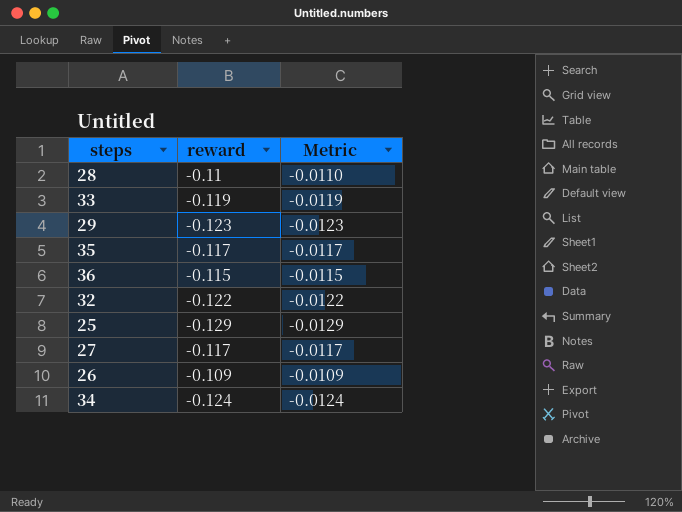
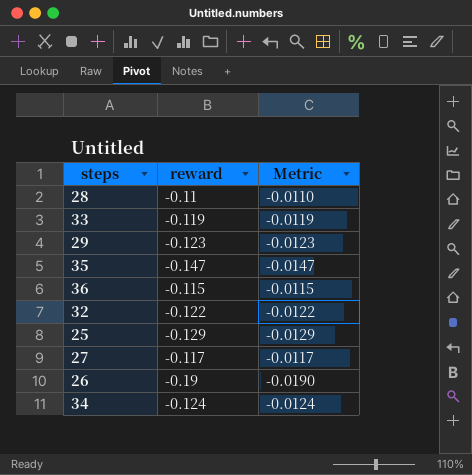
35 | reward: -0.117 -> -0.147
35 | Metric: -0.0117 -> -0.0147
26 | reward: -0.109 -> -0.19
26 | Metric: -0.0109 -> -0.0190

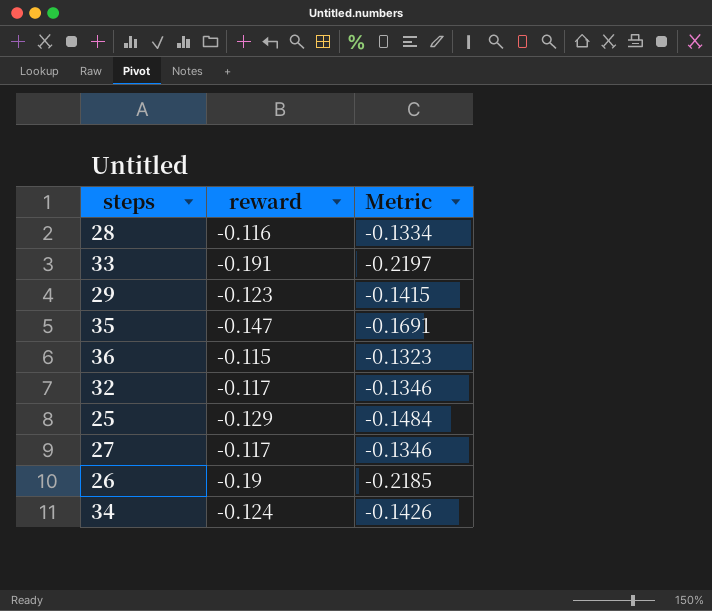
column Metric | formula: [reward] * 0.1 -> [reward] * 1.15
28 | reward: -0.11 -> -0.116
33 | reward: -0.119 -> -0.191
32 | reward: -0.122 -> -0.117

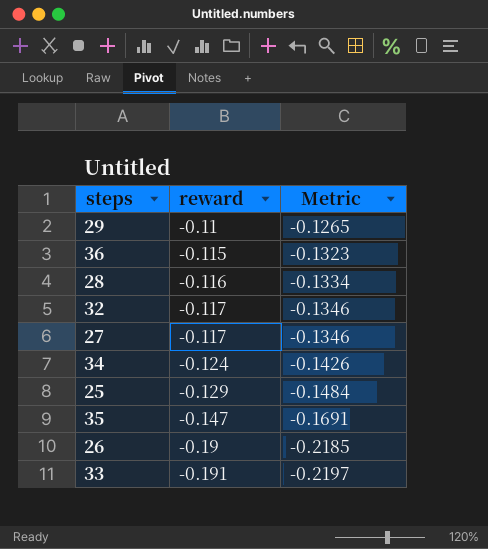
row order: none -> reward descending
29 | reward: -0.123 -> -0.11
29 | Metric: -0.1415 -> -0.1265

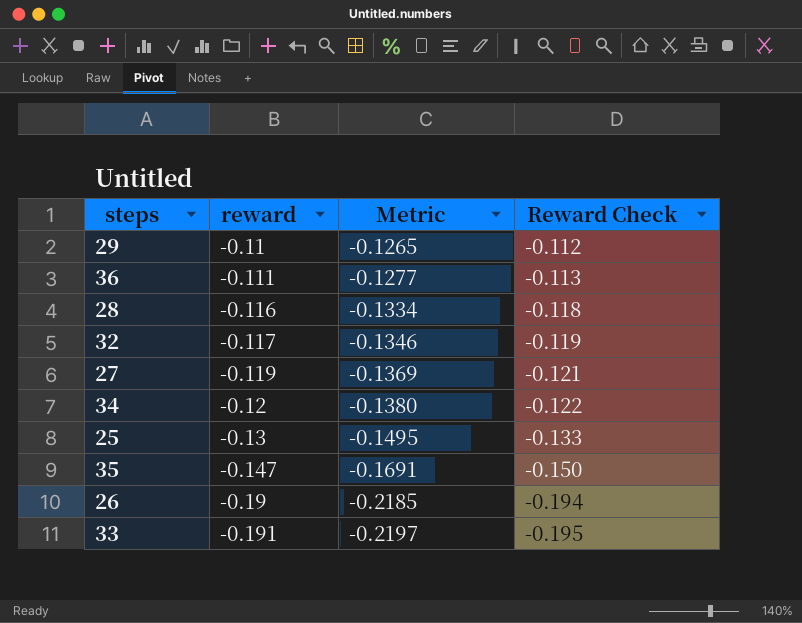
column Reward Check | formula: none -> [reward] * 1.02
36 | reward: -0.115 -> -0.111
36 | Metric: -0.1323 -> -0.1277
27 | reward: -0.117 -> -0.119
27 | Metric: -0.1346 -> -0.1369
34 | reward: -0.124 -> -0.12
34 | Metric: -0.1426 -> -0.1380
25 | reward: -0.129 -> -0.13
25 | Metric: -0.1484 -> -0.1495

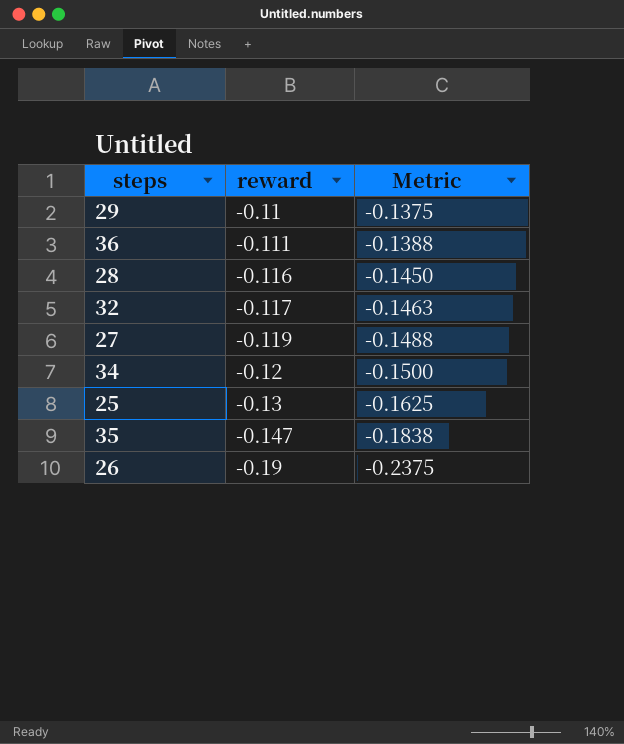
column Reward Check | formula: [reward] * 1.02 -> none
column Metric | formula: [reward] * 1.15 -> [reward] * 1.25
row 33: -0.191 | -0.2197 | -0.195 -> none

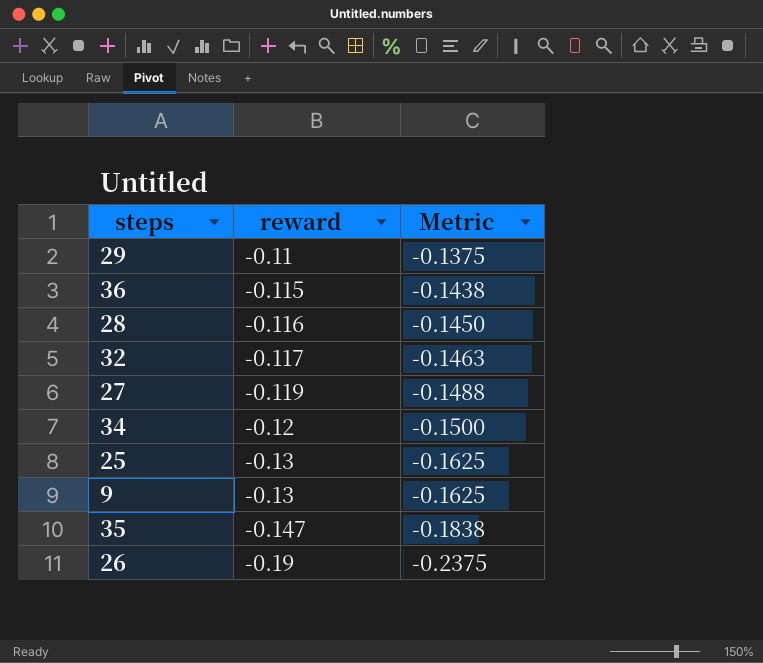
36 | reward: -0.111 -> -0.115
36 | Metric: -0.1388 -> -0.1438
row 9: none -> -0.13 | -0.1625

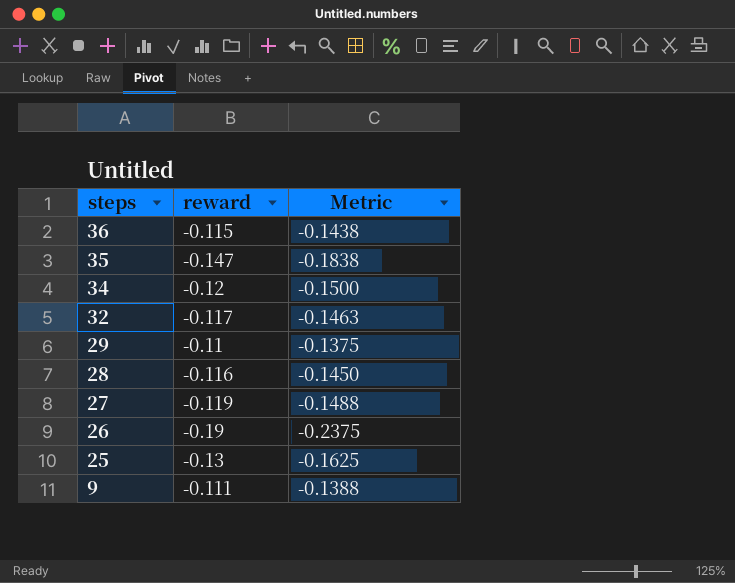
row order: reward descending -> steps descending
9 | reward: -0.13 -> -0.111
9 | Metric: -0.1625 -> -0.1388

